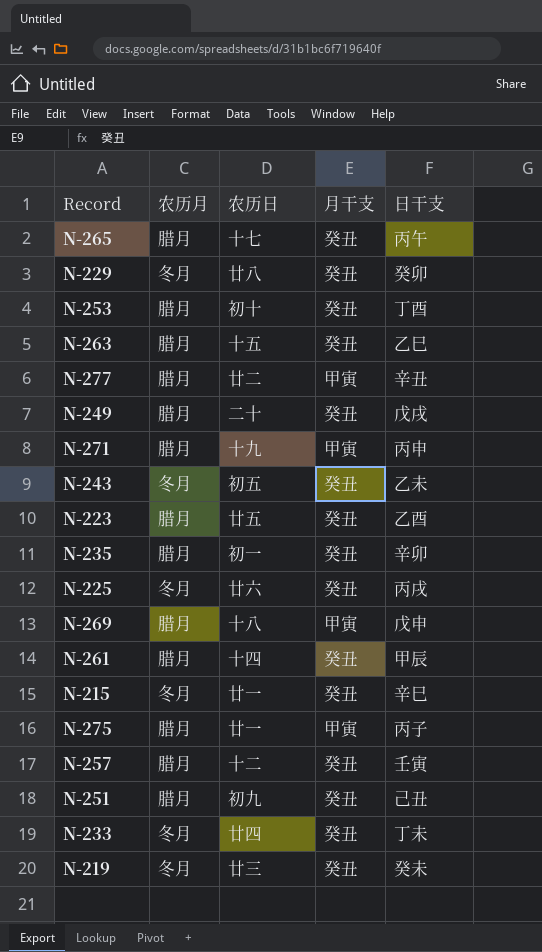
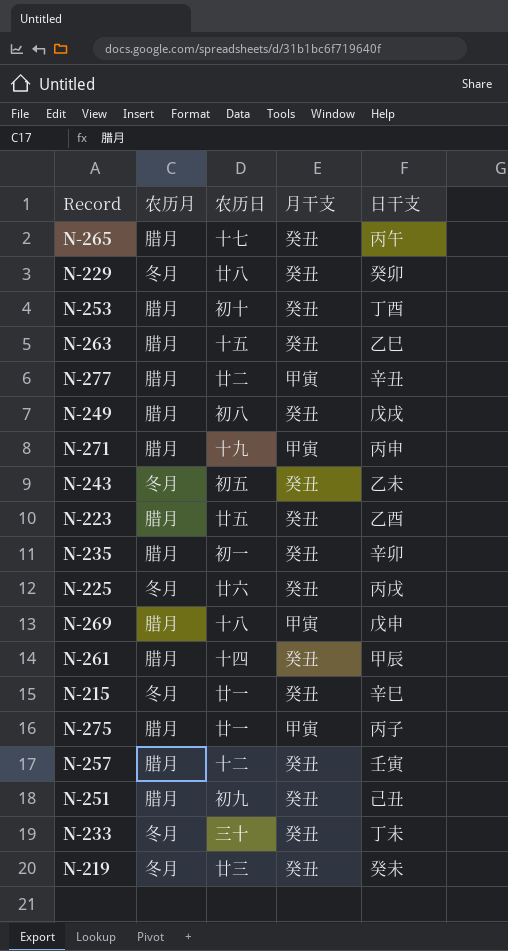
N-249 | 农历日: 二十 -> 初八
N-233 | 农历日: 廿四 -> 三十

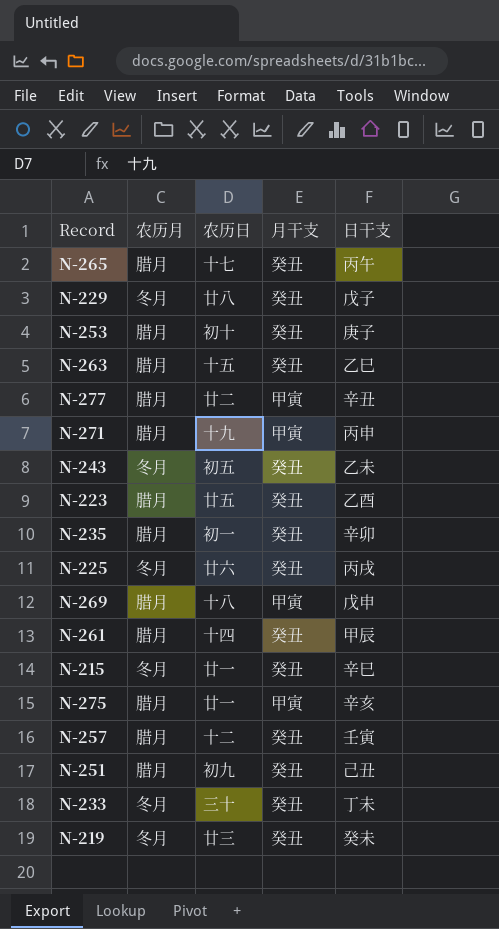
row N-249: 腊月 | 初八 | 癸丑 | 戊戌 -> none
N-229 | 日干支: 癸卯 -> 戊子
N-253 | 日干支: 丁酉 -> 庚子
N-275 | 日干支: 丙子 -> 辛亥

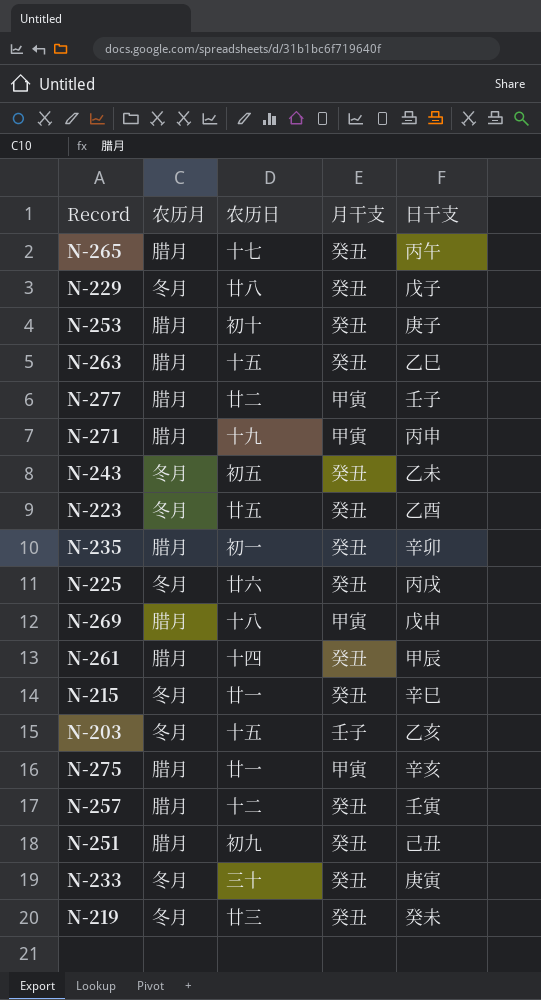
N-277 | 日干支: 辛丑 -> 壬子
N-223 | 农历月: 腊月 -> 冬月
row N-203: none -> 冬月 | 十五 | 壬子 | 乙亥
N-233 | 日干支: 丁未 -> 庚寅

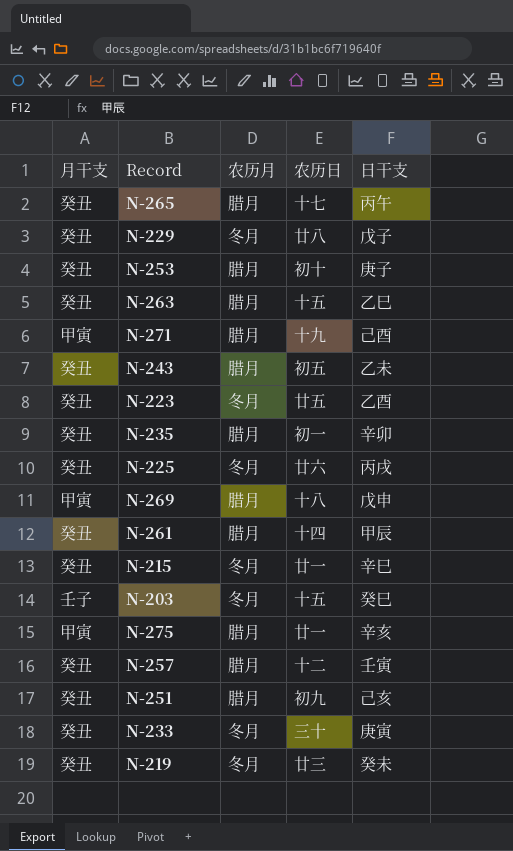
column 月干支 | position: 4 -> 1
row N-277: 腊月 | 廿二 | 甲寅 | 壬子 -> none
N-271 | 日干支: 丙申 -> 己酉
N-243 | 农历月: 冬月 -> 腊月
N-203 | 日干支: 乙亥 -> 癸巳
N-251 | 日干支: 己丑 -> 己亥

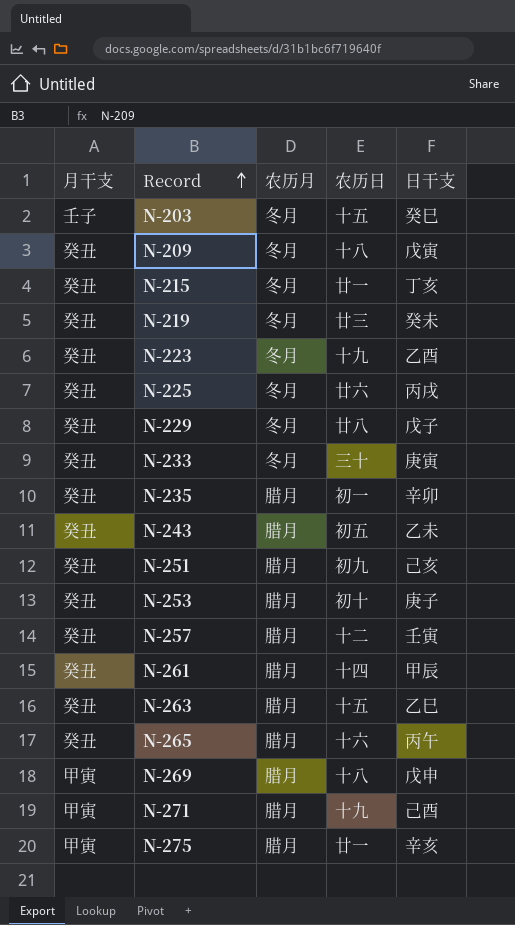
row order: none -> Record ascending
row N-209: none -> 癸丑 | 冬月 | 十八 | 戊寅
N-215 | 日干支: 辛巳 -> 丁亥
N-223 | 农历日: 廿五 -> 十九
N-265 | 农历日: 十七 -> 十六

